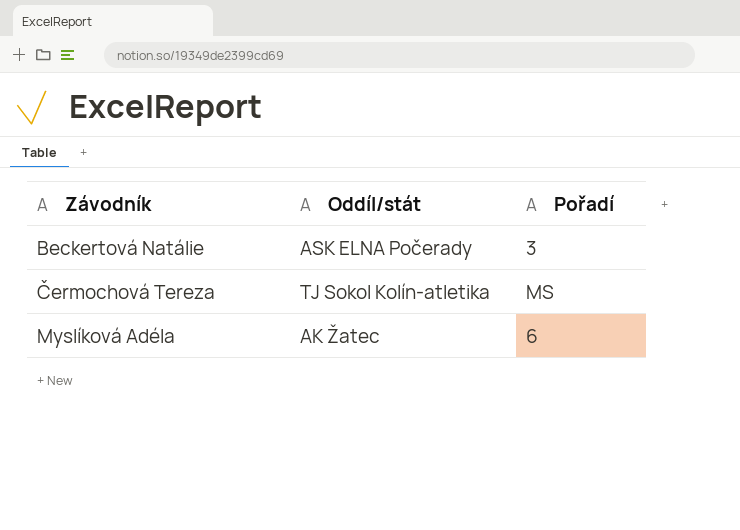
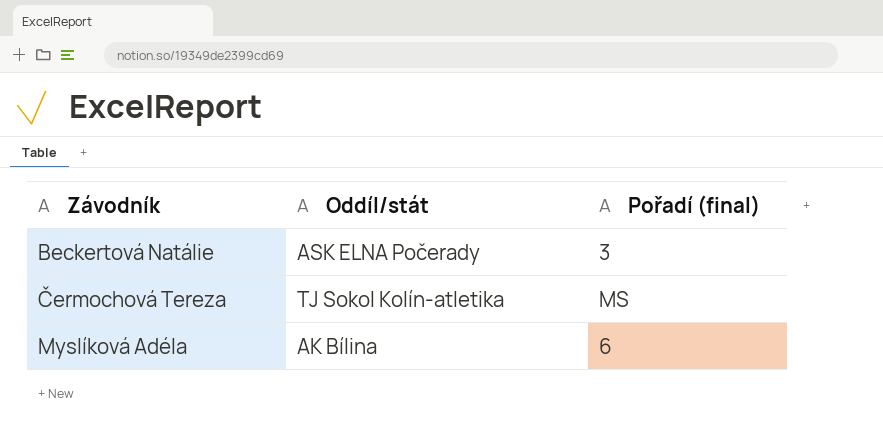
column name: Pořadí -> Pořadí (final)
Myslíková Adéla | Oddíl/stát: AK Žatec -> AK Bílina

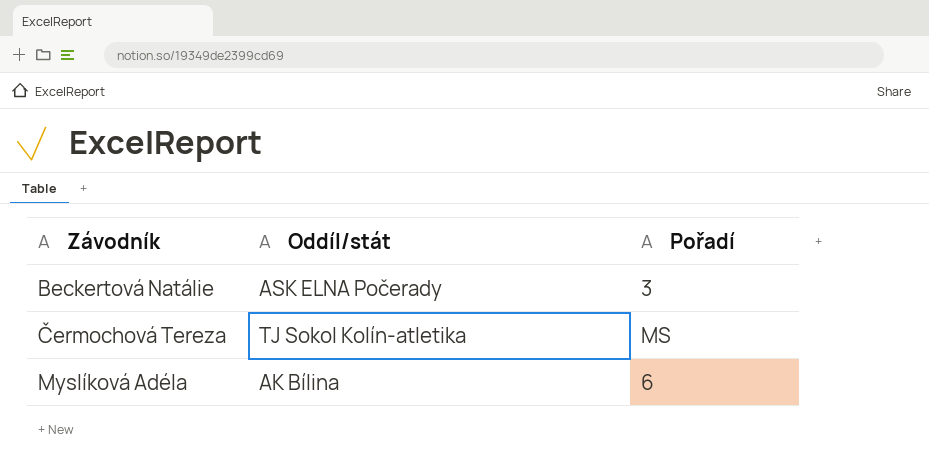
column name: Pořadí (final) -> Pořadí

